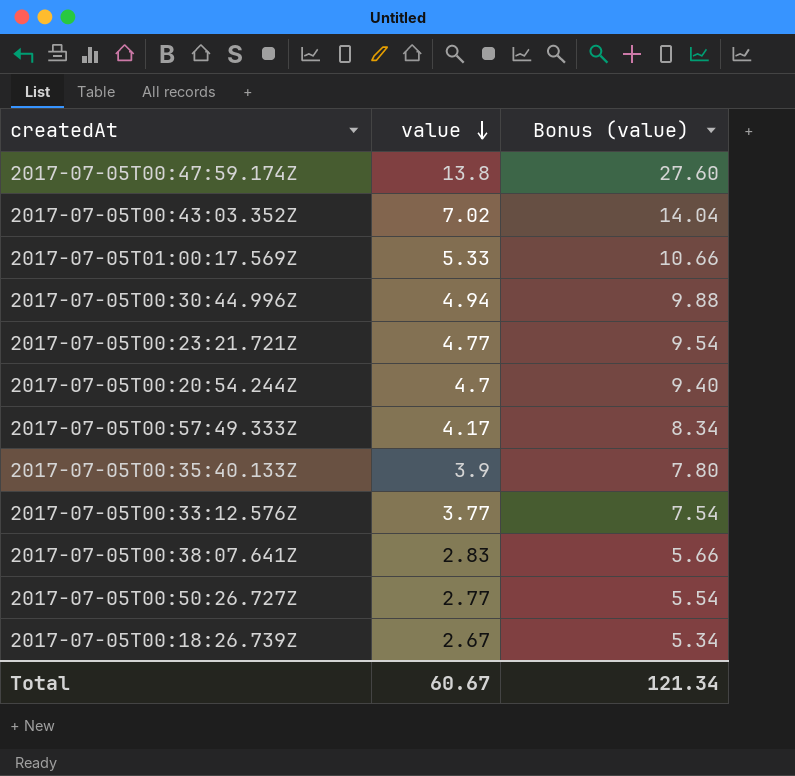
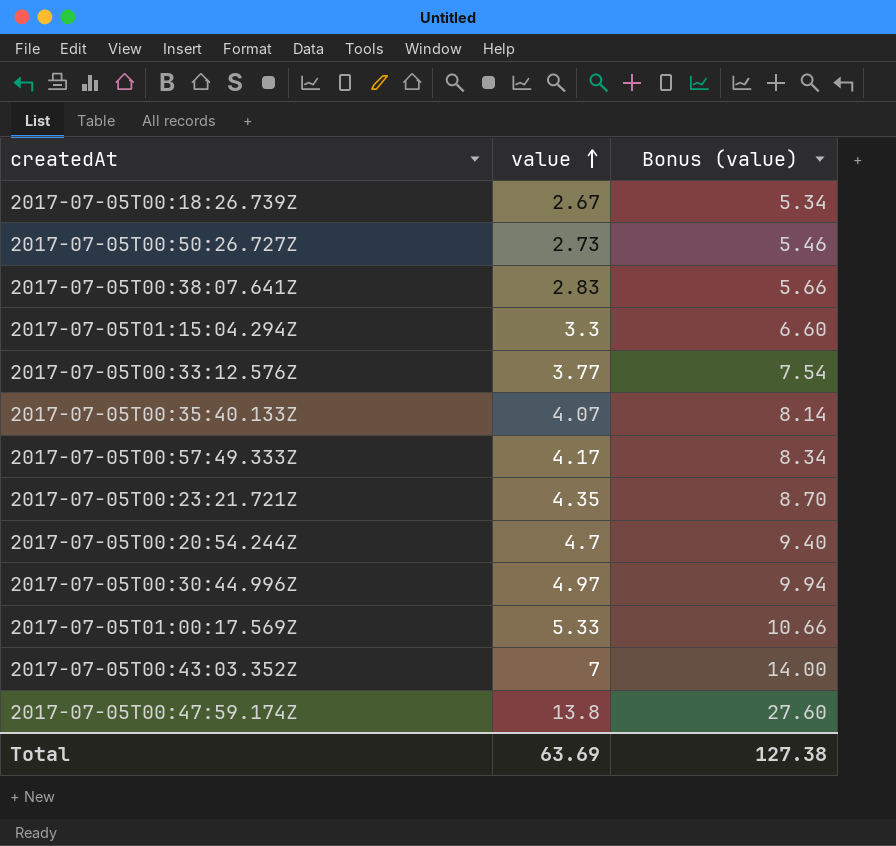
row order: value descending -> value ascending
2017-07-05T00:50:26.727Z | value: 2.77 -> 2.73
2017-07-05T00:50:26.727Z | Bonus (value): 5.54 -> 5.46
row 2017-07-05T01:15:04.294Z: none -> 3.3 | 6.60
2017-07-05T00:35:40.133Z | value: 3.9 -> 4.07
2017-07-05T00:35:40.133Z | Bonus (value): 7.80 -> 8.14
2017-07-05T00:23:21.721Z | value: 4.77 -> 4.35
2017-07-05T00:23:21.721Z | Bonus (value): 9.54 -> 8.70
2017-07-05T00:30:44.996Z | value: 4.94 -> 4.97
2017-07-05T00:30:44.996Z | Bonus (value): 9.88 -> 9.94
2017-07-05T00:43:03.352Z | value: 7.02 -> 7
2017-07-05T00:43:03.352Z | Bonus (value): 14.04 -> 14.00
Total | value: 60.67 -> 63.69
Total | Bonus (value): 121.34 -> 127.38

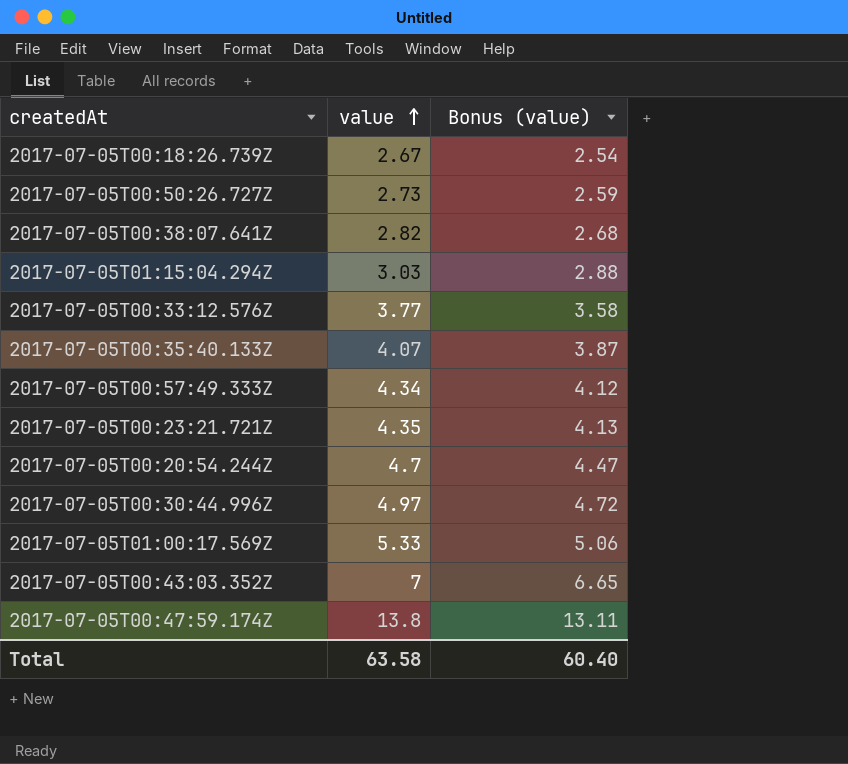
column Bonus (value) | formula: [value] * 2 -> [value] * 0.95
2017-07-05T00:38:07.641Z | value: 2.83 -> 2.82
2017-07-05T01:15:04.294Z | value: 3.3 -> 3.03
2017-07-05T00:57:49.333Z | value: 4.17 -> 4.34
Total | value: 63.69 -> 63.58
Total | Bonus (value): 127.38 -> 60.40

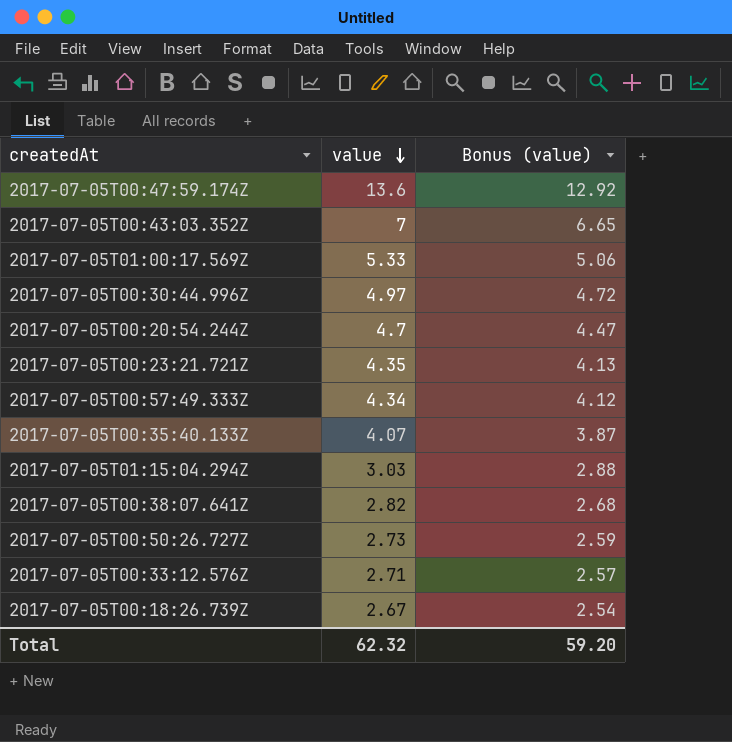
row order: value ascending -> value descending
2017-07-05T00:47:59.174Z | value: 13.8 -> 13.6
2017-07-05T00:47:59.174Z | Bonus (value): 13.11 -> 12.92
2017-07-05T00:33:12.576Z | value: 3.77 -> 2.71
2017-07-05T00:33:12.576Z | Bonus (value): 3.58 -> 2.57
Total | value: 63.58 -> 62.32
Total | Bonus (value): 60.40 -> 59.20

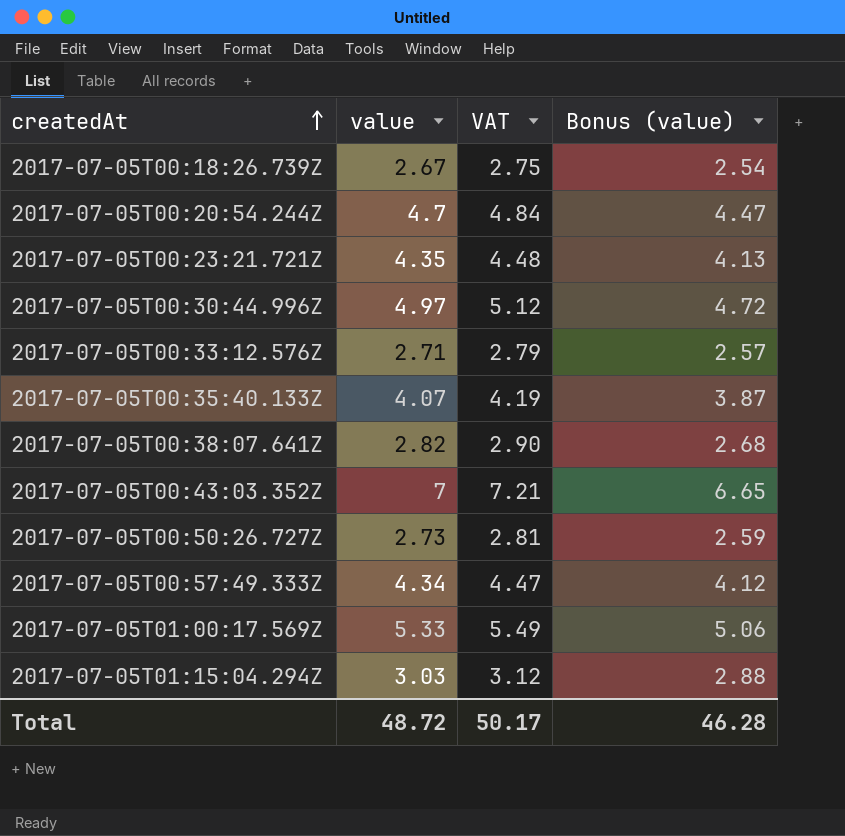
row order: value descending -> createdAt ascending
column VAT | formula: none -> [value] * 1.03
row 2017-07-05T00:47:59.174Z: 13.6 | 12.92 -> none
Total | value: 62.32 -> 48.72
Total | Bonus (value): 59.20 -> 46.28

